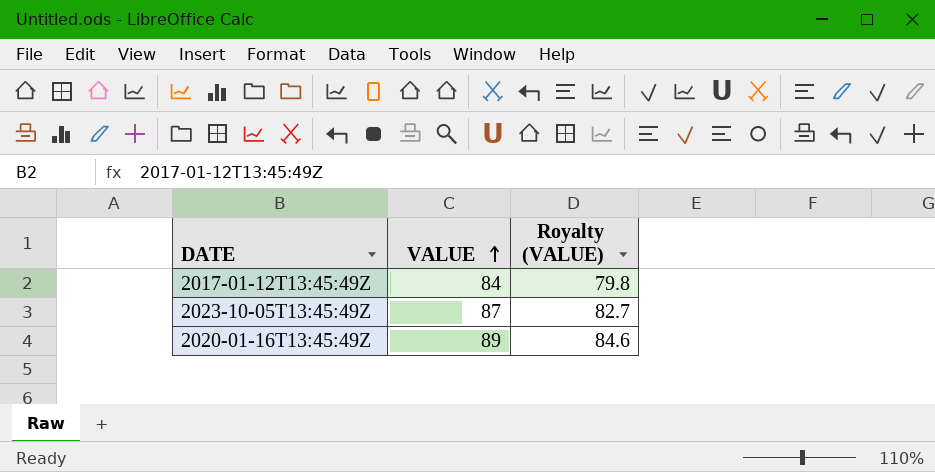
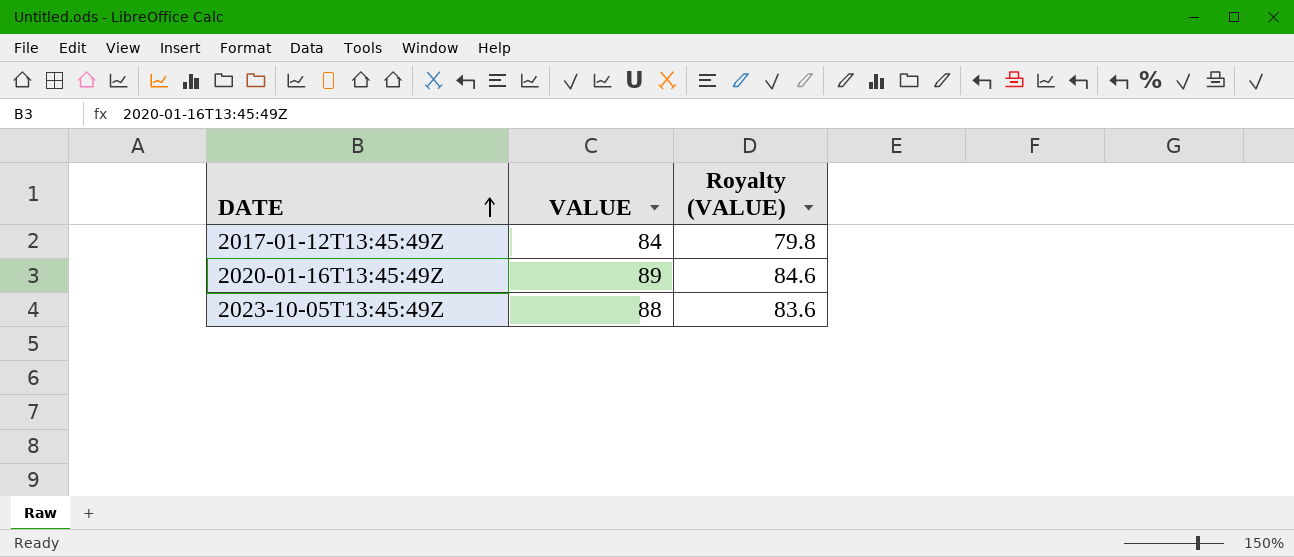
row order: VALUE ascending -> DATE ascending
2023-10-05T13:45:49Z | VALUE: 87 -> 88
2023-10-05T13:45:49Z | Royalty (VALUE): 82.7 -> 83.6

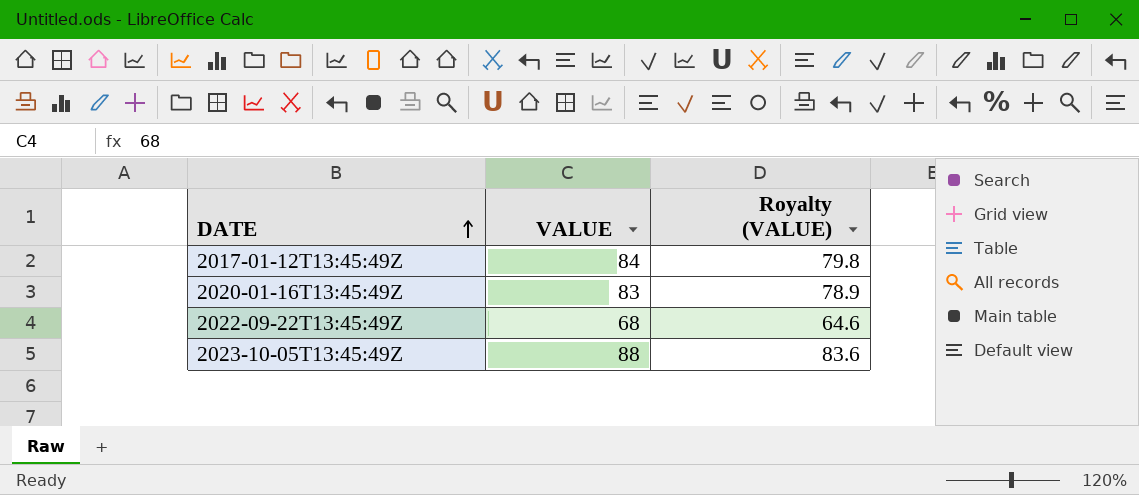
2020-01-16T13:45:49Z | VALUE: 89 -> 83
2020-01-16T13:45:49Z | Royalty (VALUE): 84.6 -> 78.9
row 2022-09-22T13:45:49Z: none -> 68 | 64.6

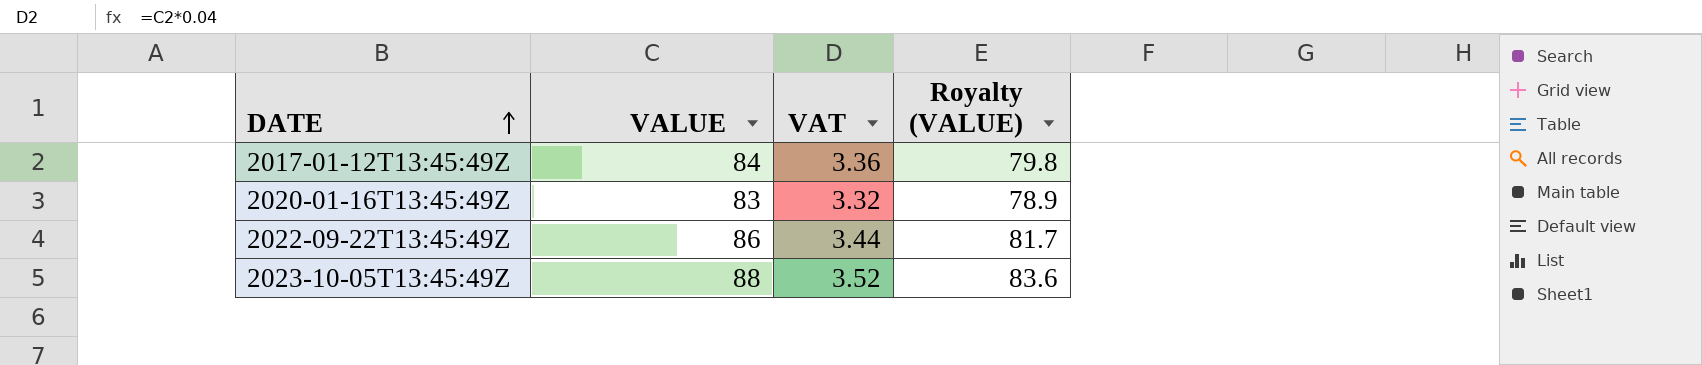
column VAT | formula: none -> [VALUE] * 0.04
2022-09-22T13:45:49Z | VALUE: 68 -> 86
2022-09-22T13:45:49Z | Royalty (VALUE): 64.6 -> 81.7

